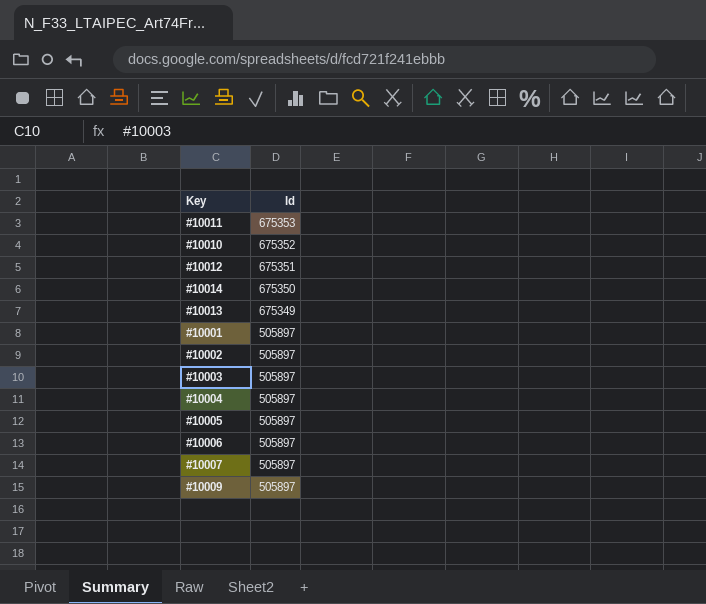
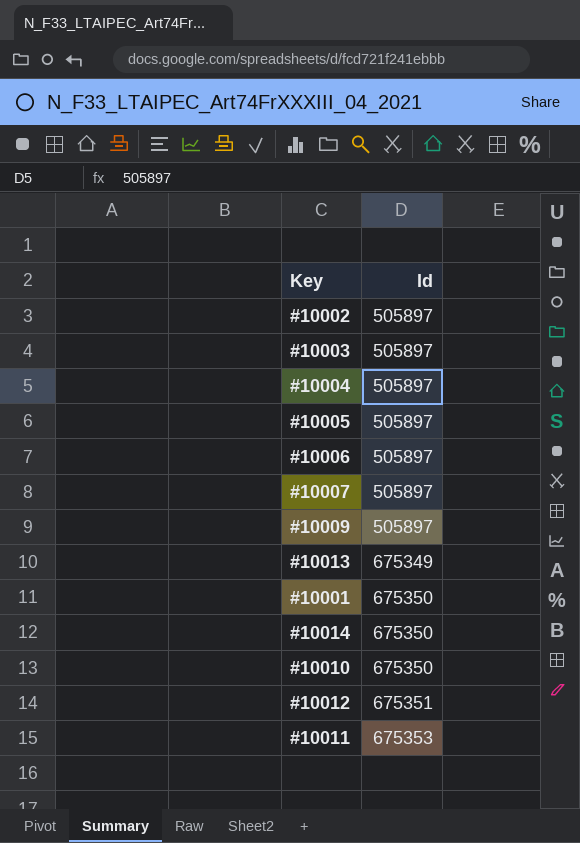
row order: Id descending -> Id ascending
#10001 | Id: 505897 -> 675350
#10010 | Id: 675352 -> 675350

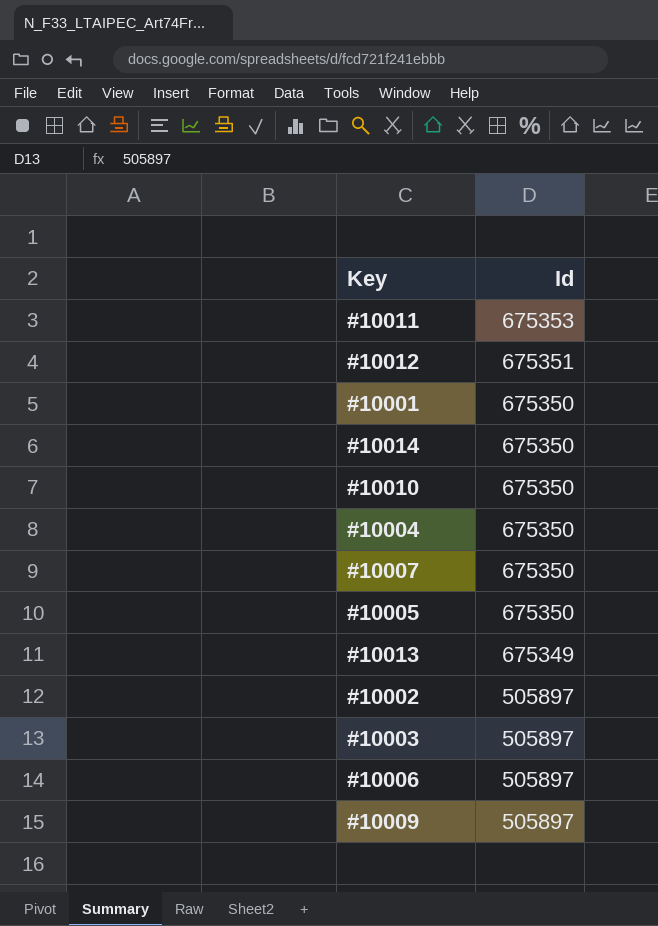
row order: Id ascending -> Id descending
#10004 | Id: 505897 -> 675350
#10007 | Id: 505897 -> 675350
#10005 | Id: 505897 -> 675350

